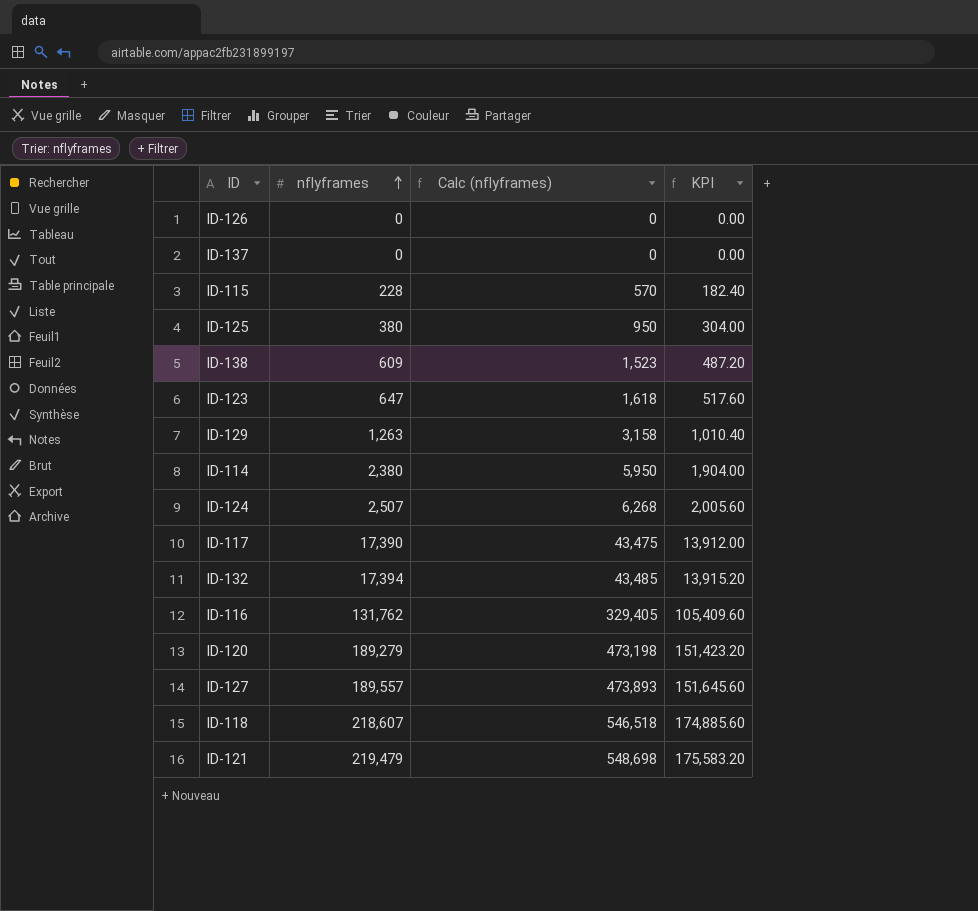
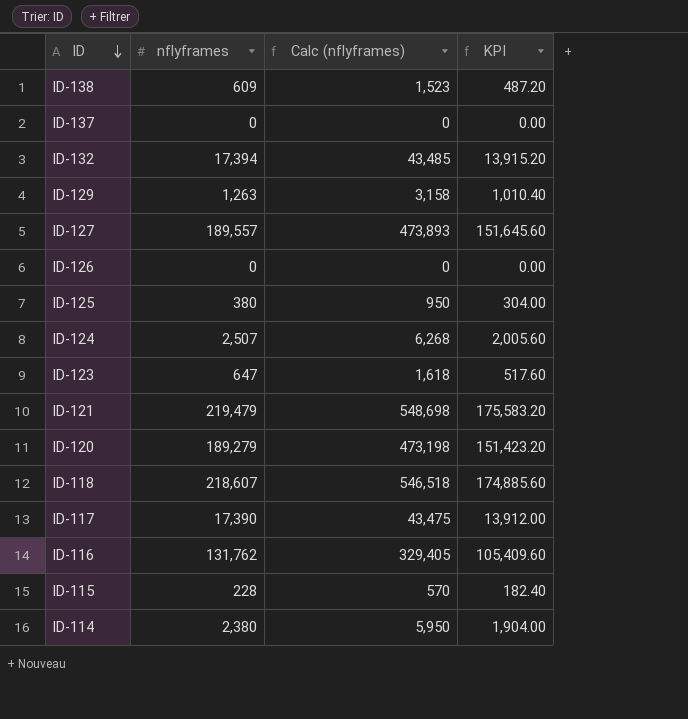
row order: nflyframes ascending -> ID descending

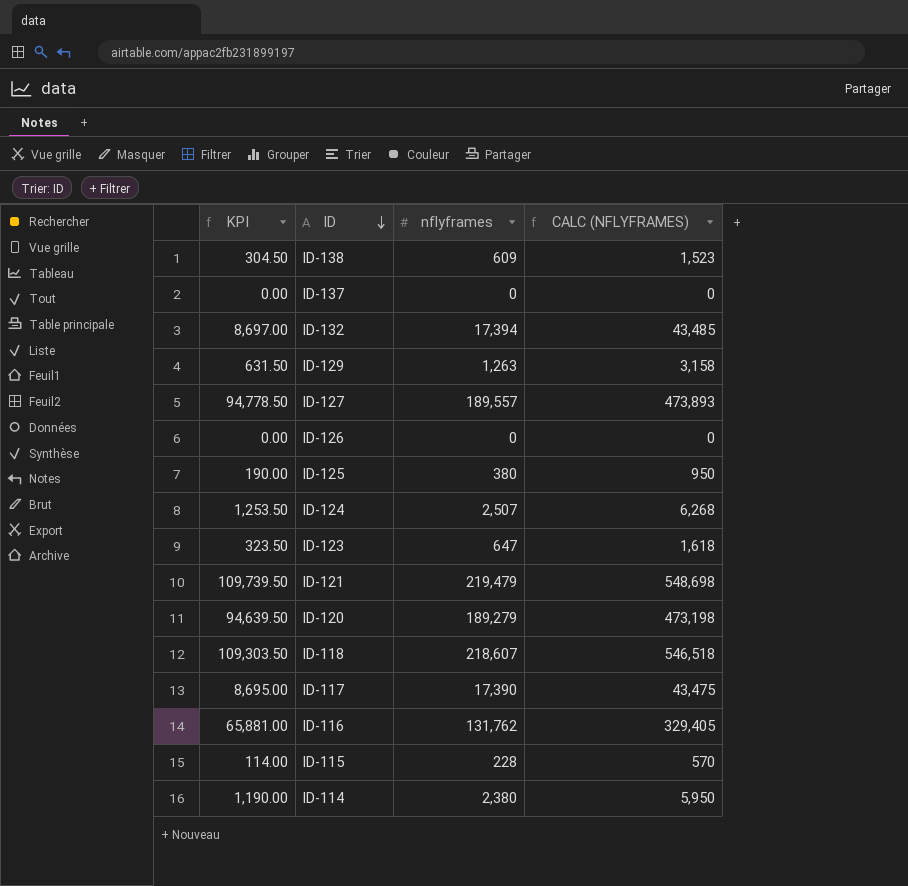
column KPI | formula: [nflyframes] * 0.8 -> [nflyframes] * 0.5
column KPI | position: 4 -> 1
column name: Calc (nflyframes) -> CALC (NFLYFRAMES)

